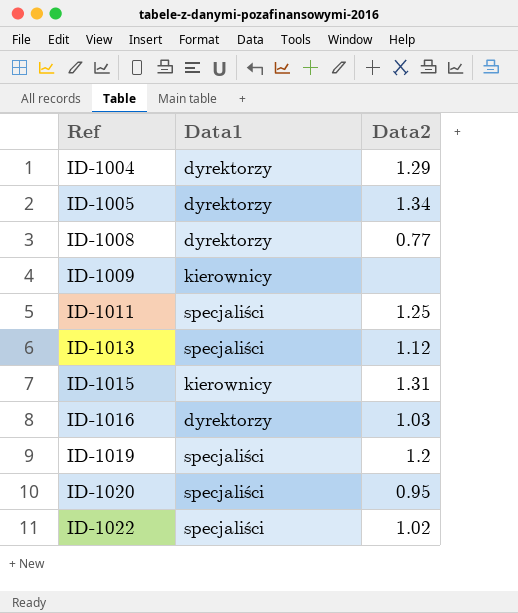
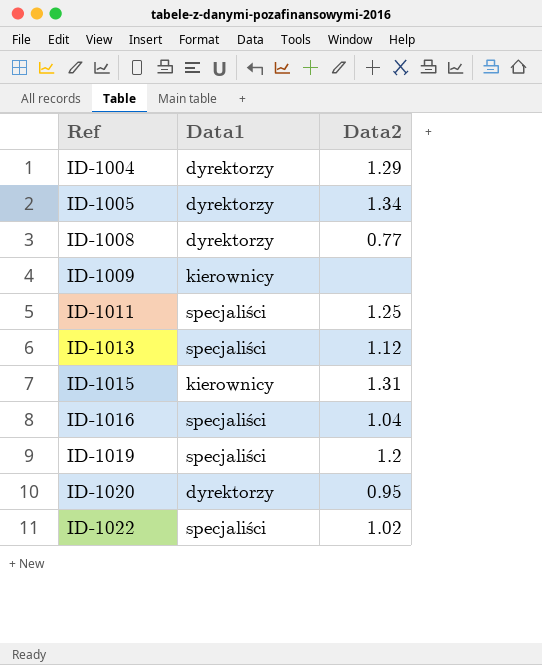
ID-1016 | Data1: dyrektorzy -> specjaliści
ID-1016 | Data2: 1.03 -> 1.04
ID-1020 | Data1: specjaliści -> dyrektorzy

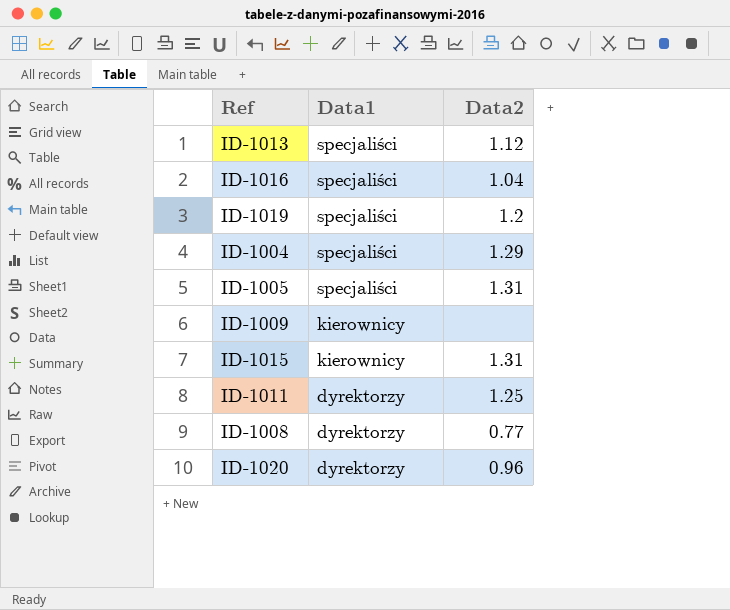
row order: Ref ascending -> Data1 descending
row ID-1022: specjaliści | 1.02 -> none
ID-1004 | Data1: dyrektorzy -> specjaliści
ID-1005 | Data1: dyrektorzy -> specjaliści
ID-1005 | Data2: 1.34 -> 1.31
ID-1011 | Data1: specjaliści -> dyrektorzy
ID-1020 | Data2: 0.95 -> 0.96

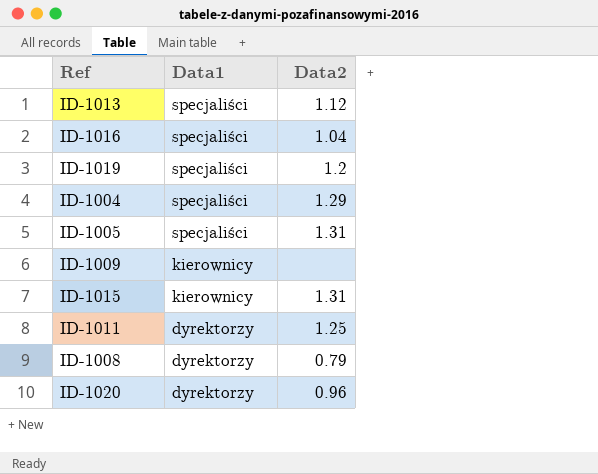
ID-1008 | Data2: 0.77 -> 0.79

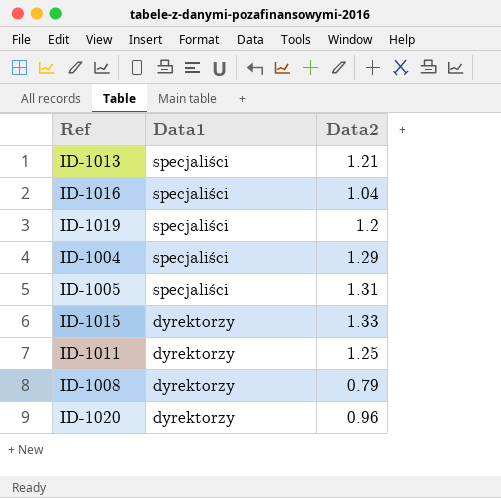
row ID-1009: kierownicy | none -> none
ID-1013 | Data2: 1.12 -> 1.21
ID-1015 | Data1: kierownicy -> dyrektorzy
ID-1015 | Data2: 1.31 -> 1.33

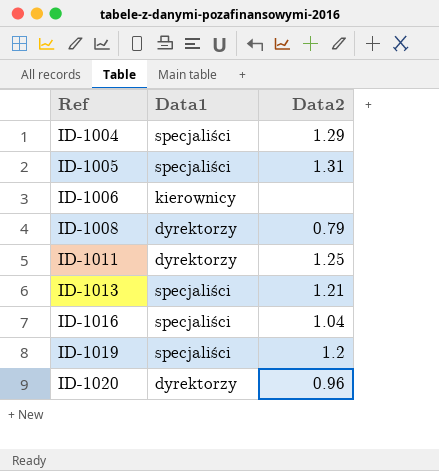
row order: Data1 descending -> Ref ascending
row ID-1015: dyrektorzy | 1.33 -> none
row ID-1006: none -> kierownicy | none

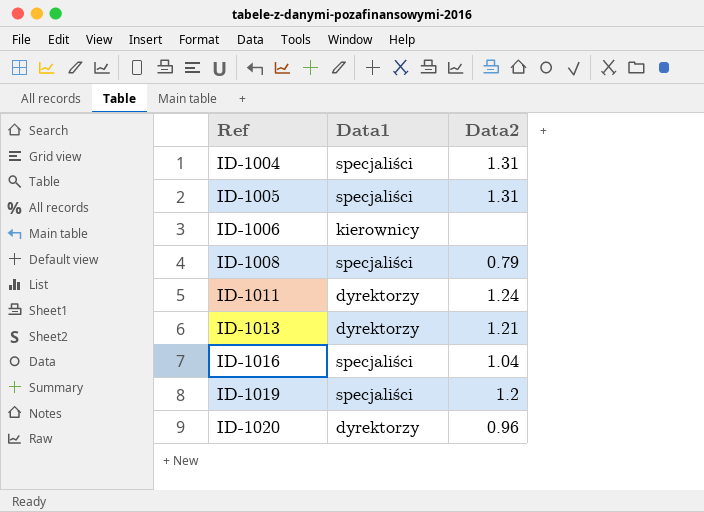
ID-1004 | Data2: 1.29 -> 1.31
ID-1008 | Data1: dyrektorzy -> specjaliści
ID-1011 | Data2: 1.25 -> 1.24
ID-1013 | Data1: specjaliści -> dyrektorzy

